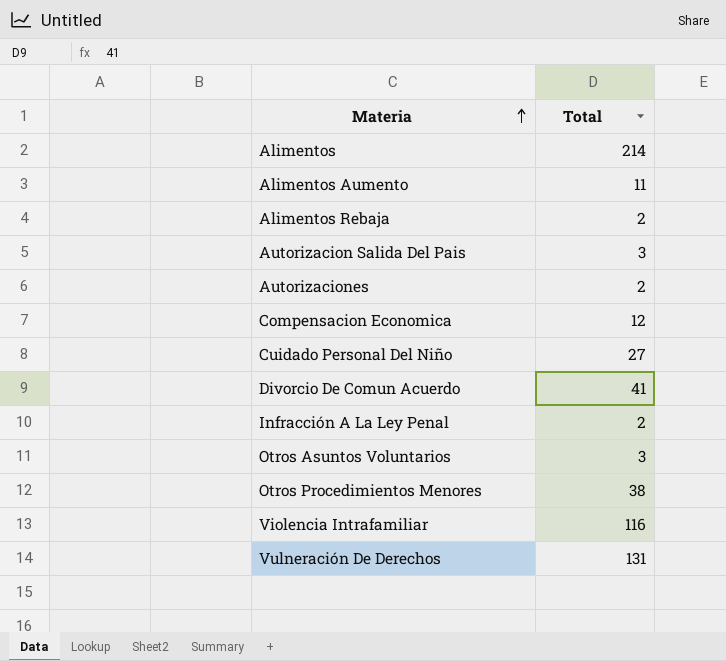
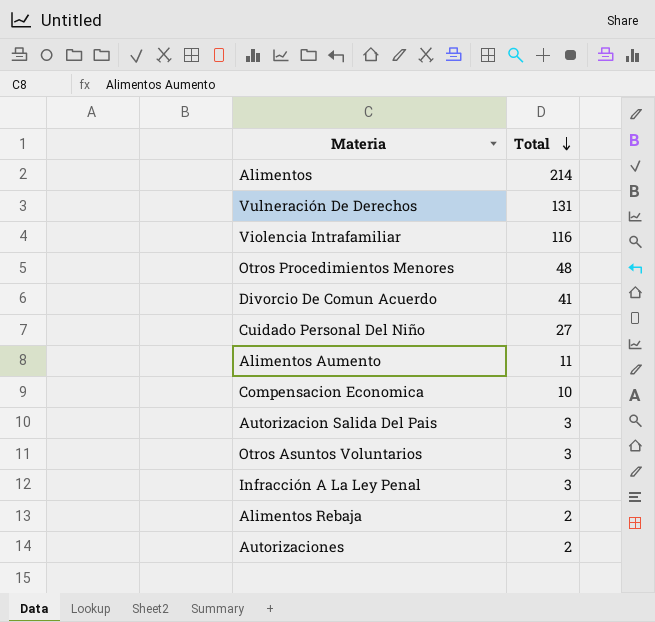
row order: Materia ascending -> Total descending
Otros Procedimientos Menores | Total: 38 -> 48
Compensacion Economica | Total: 12 -> 10
Infracción A La Ley Penal | Total: 2 -> 3

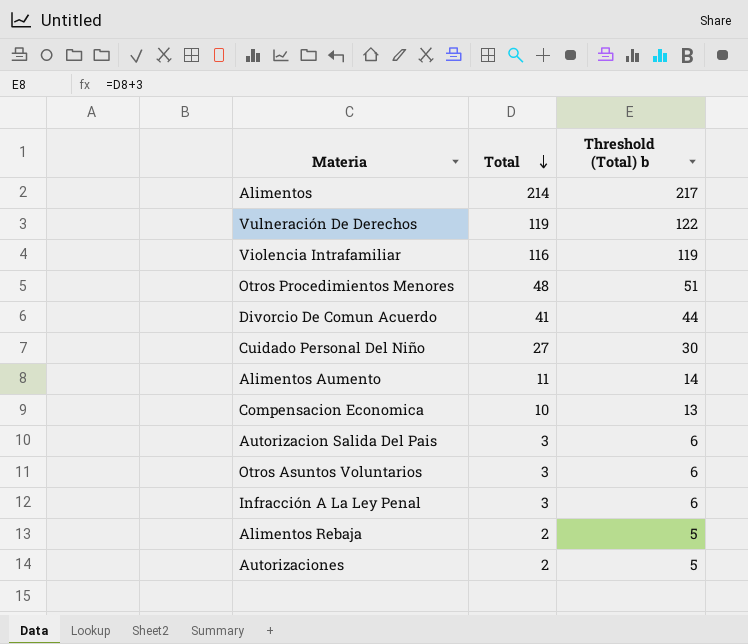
column Threshold (Total) b | formula: none -> [Total] + 3
Vulneración De Derechos | Total: 131 -> 119

